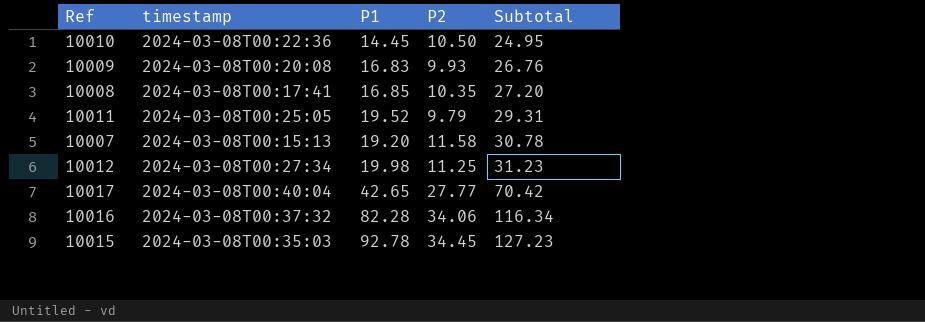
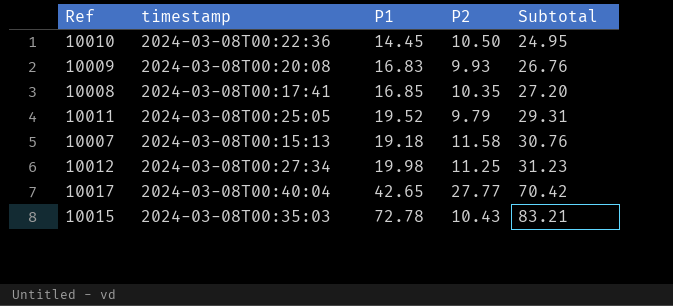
row 10016: 2024-03-08T00:37:32 | 82.28 | 34.06 | 116.34 -> none
10007 | P1: 19.20 -> 19.18
10007 | Subtotal: 30.78 -> 30.76
10015 | P1: 92.78 -> 72.78
10015 | P2: 34.45 -> 10.43
10015 | Subtotal: 127.23 -> 83.21

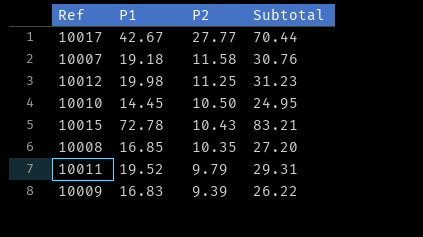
row order: Subtotal ascending -> P2 descending
column timestamp | position: 2 -> none
10017 | P1: 42.65 -> 42.67
10017 | Subtotal: 70.42 -> 70.44
10009 | P2: 9.93 -> 9.39
10009 | Subtotal: 26.76 -> 26.22

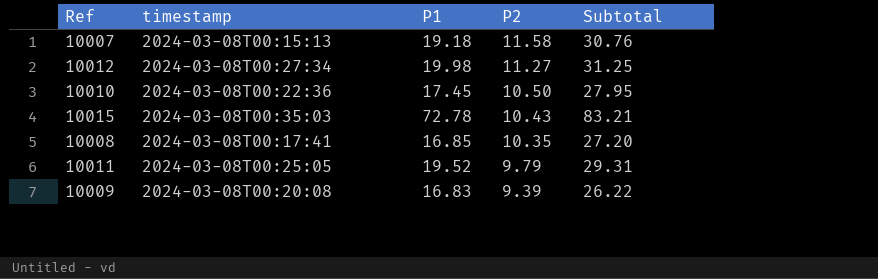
column timestamp | position: none -> 2
row 10017: 42.67 | 27.77 | 70.44 -> none
10012 | P2: 11.25 -> 11.27
10012 | Subtotal: 31.23 -> 31.25
10010 | P1: 14.45 -> 17.45
10010 | Subtotal: 24.95 -> 27.95

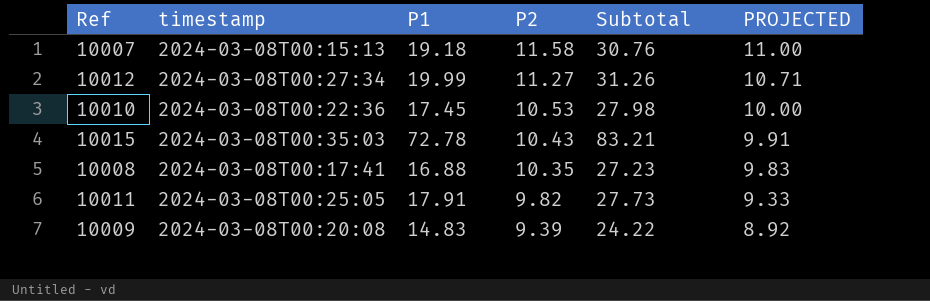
column PROJECTED | formula: none -> [P2] * 0.95
10012 | P1: 19.98 -> 19.99
10012 | Subtotal: 31.25 -> 31.26
10010 | P2: 10.50 -> 10.53
10010 | Subtotal: 27.95 -> 27.98
10008 | P1: 16.85 -> 16.88
10008 | Subtotal: 27.20 -> 27.23
10011 | P1: 19.52 -> 17.91
10011 | P2: 9.79 -> 9.82
10011 | Subtotal: 29.31 -> 27.73
10009 | P1: 16.83 -> 14.83
10009 | Subtotal: 26.22 -> 24.22

